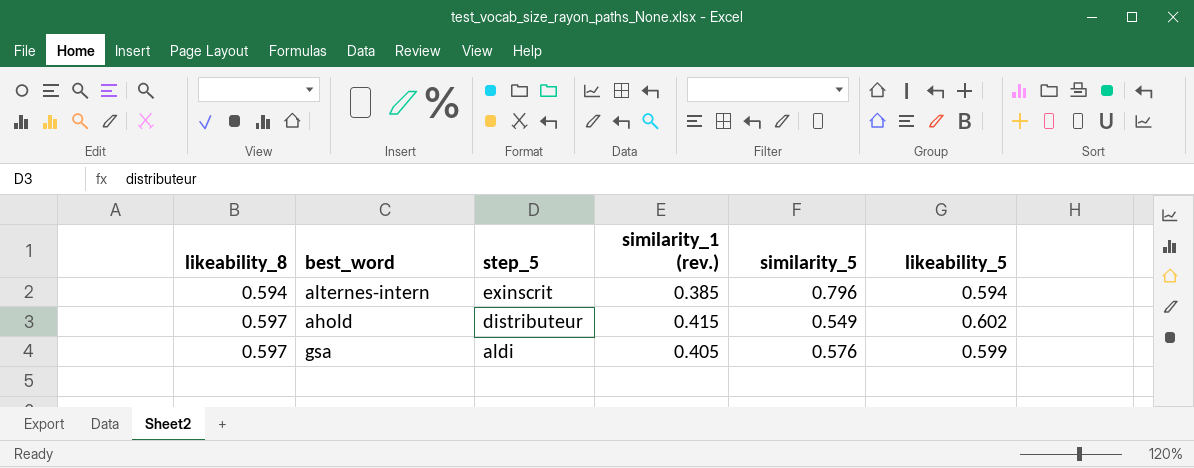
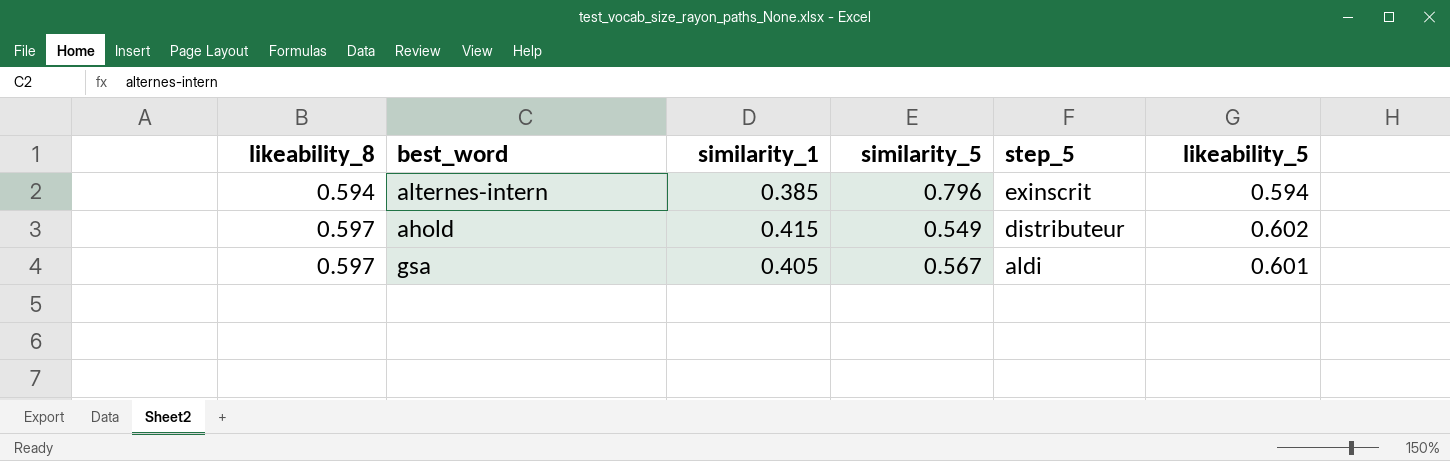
column name: similarity_1 (rev.) -> similarity_1
column step_5 | position: 3 -> 5
gsa | similarity_5: 0.576 -> 0.567
gsa | likeability_5: 0.599 -> 0.601

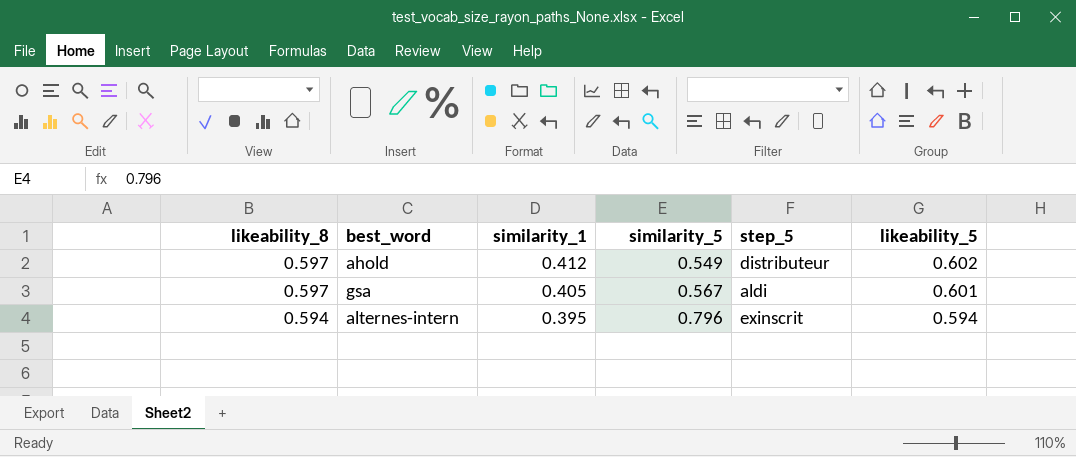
row order: likeability_8 ascending -> likeability_8 descending
ahold | similarity_1: 0.415 -> 0.412
alternes-intern | similarity_1: 0.385 -> 0.395

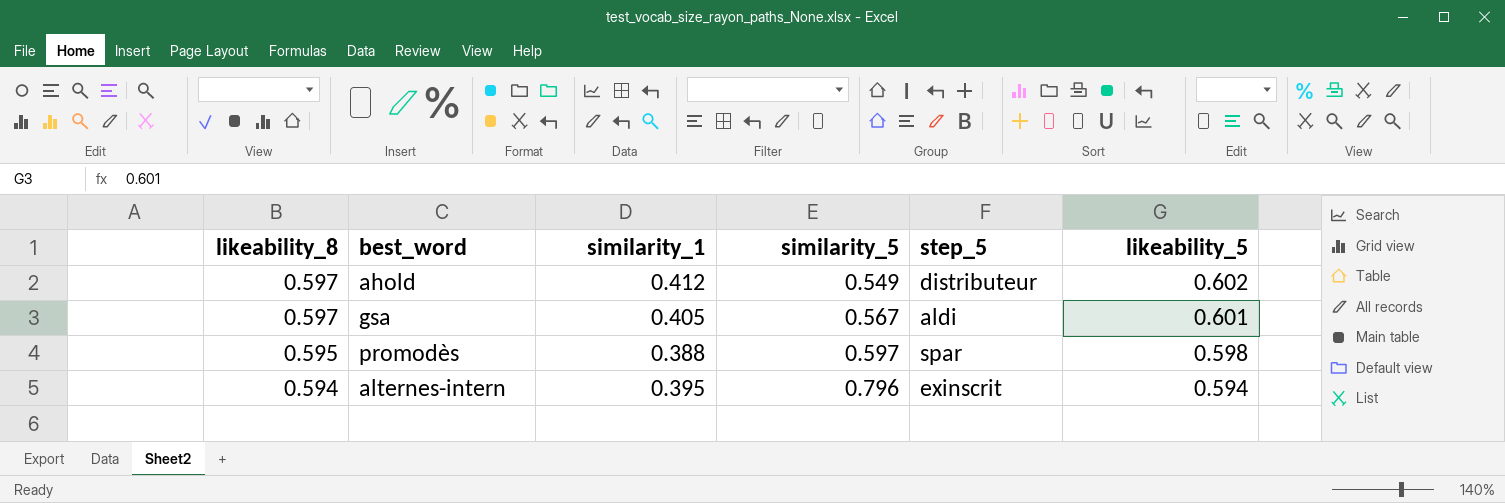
row promodès: none -> 0.595 | 0.388 | 0.597 | spar | 0.598

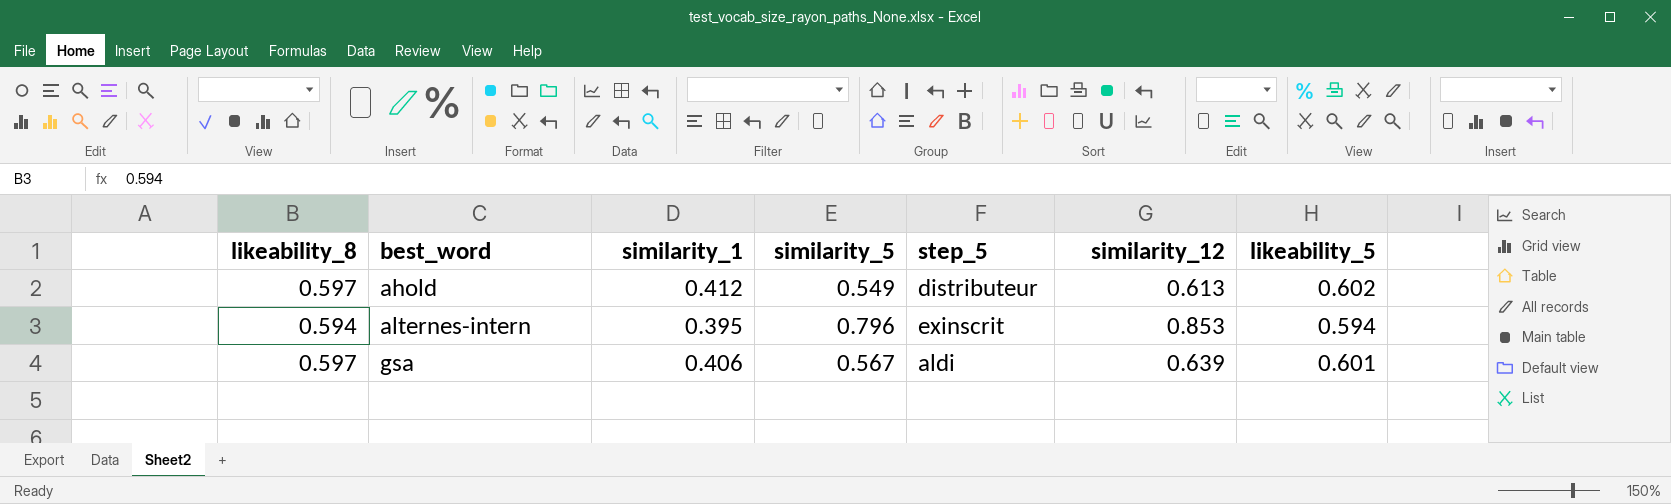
row order: likeability_8 descending -> best_word ascending
column similarity_12 | position: none -> 6
row promodès: 0.595 | 0.388 | 0.597 | spar | 0.598 -> none
gsa | similarity_1: 0.405 -> 0.406

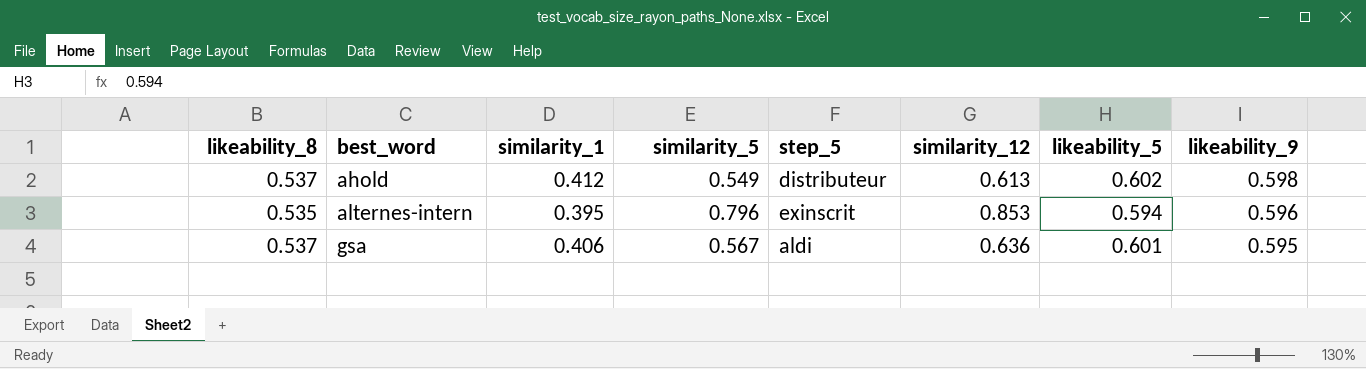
column likeability_9 | position: none -> 8
ahold | likeability_8: 0.597 -> 0.537
alternes-intern | likeability_8: 0.594 -> 0.535
gsa | likeability_8: 0.597 -> 0.537
gsa | similarity_12: 0.639 -> 0.636

